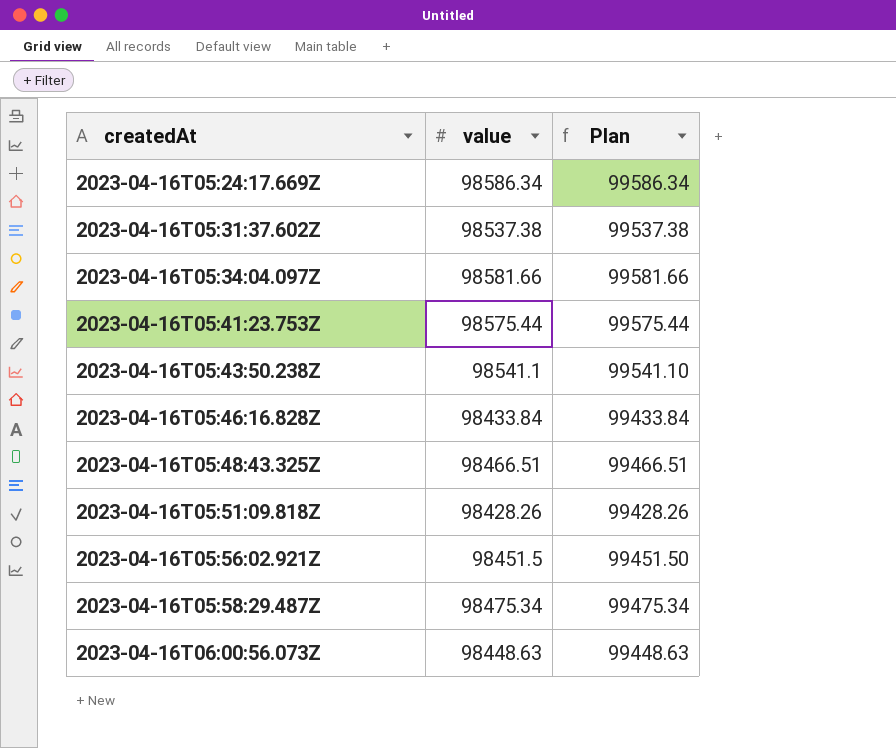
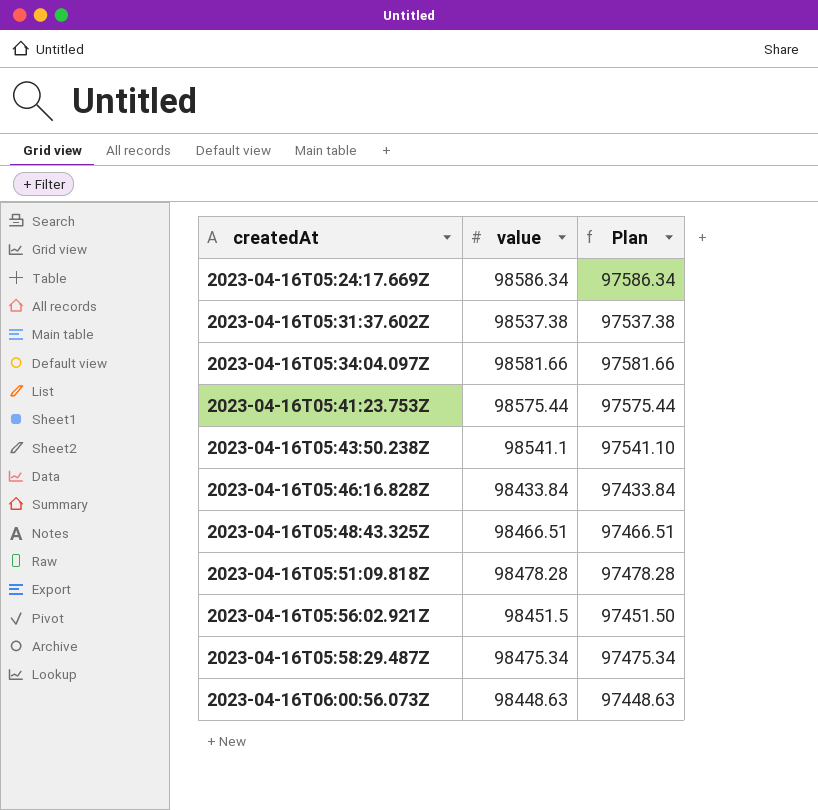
column Plan | formula: [value] + 1000 -> [value] - 1000
2023-04-16T05:51:09.818Z | value: 98428.26 -> 98478.28

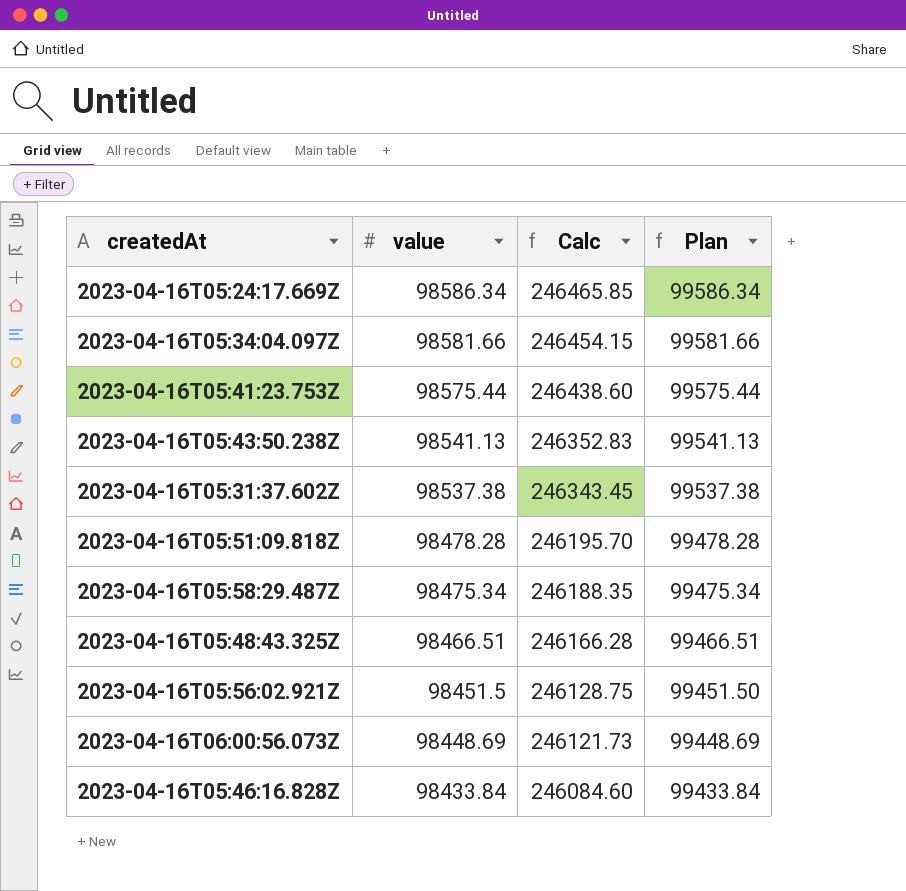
row order: createdAt ascending -> value descending
column Calc | formula: none -> [value] * 2.5
column Plan | formula: [value] - 1000 -> [value] + 1000
2023-04-16T05:43:50.238Z | value: 98541.1 -> 98541.13
2023-04-16T06:00:56.073Z | value: 98448.63 -> 98448.69

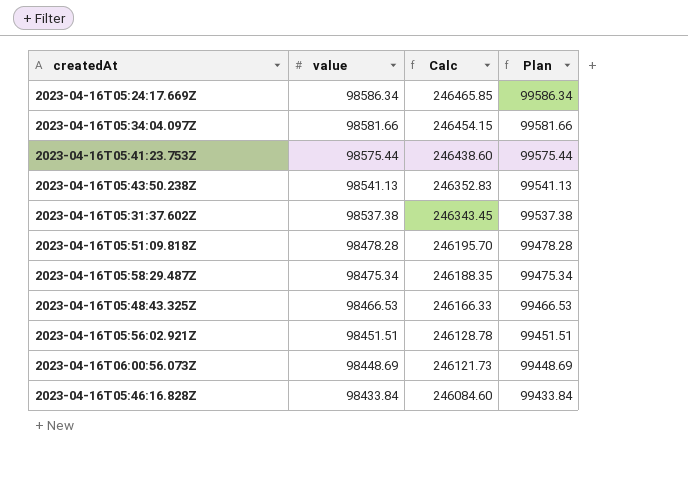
2023-04-16T05:48:43.325Z | value: 98466.51 -> 98466.53
2023-04-16T05:48:43.325Z | Calc: 246166.28 -> 246166.33
2023-04-16T05:48:43.325Z | Plan: 99466.51 -> 99466.53
2023-04-16T05:56:02.921Z | value: 98451.5 -> 98451.51
2023-04-16T05:56:02.921Z | Calc: 246128.75 -> 246128.78
2023-04-16T05:56:02.921Z | Plan: 99451.50 -> 99451.51

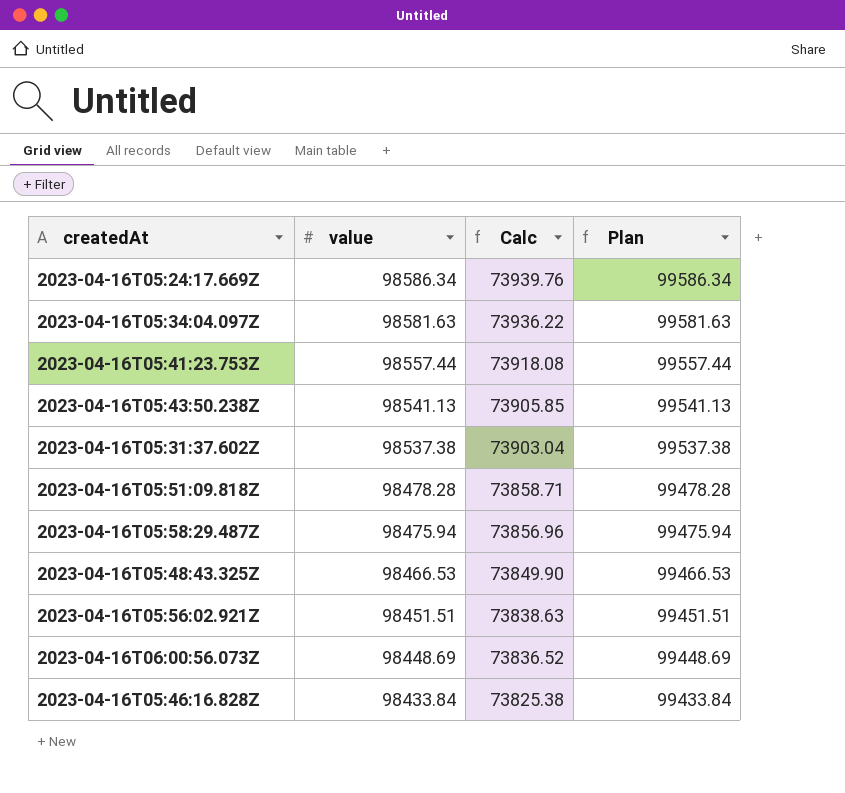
column Calc | formula: [value] * 2.5 -> [value] * 0.75
2023-04-16T05:34:04.097Z | value: 98581.66 -> 98581.63
2023-04-16T05:34:04.097Z | Plan: 99581.66 -> 99581.63
2023-04-16T05:41:23.753Z | value: 98575.44 -> 98557.44
2023-04-16T05:41:23.753Z | Plan: 99575.44 -> 99557.44
2023-04-16T05:58:29.487Z | value: 98475.34 -> 98475.94
2023-04-16T05:58:29.487Z | Plan: 99475.34 -> 99475.94

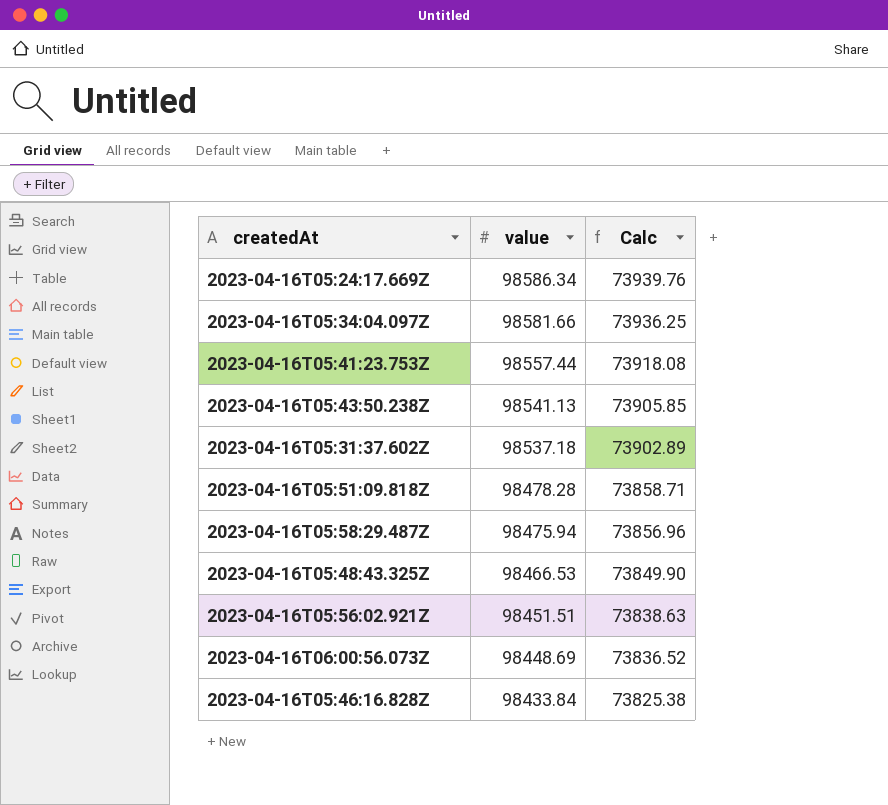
column Plan | formula: [value] + 1000 -> none
2023-04-16T05:34:04.097Z | value: 98581.63 -> 98581.66
2023-04-16T05:34:04.097Z | Calc: 73936.22 -> 73936.25
2023-04-16T05:31:37.602Z | value: 98537.38 -> 98537.18
2023-04-16T05:31:37.602Z | Calc: 73903.04 -> 73902.89

